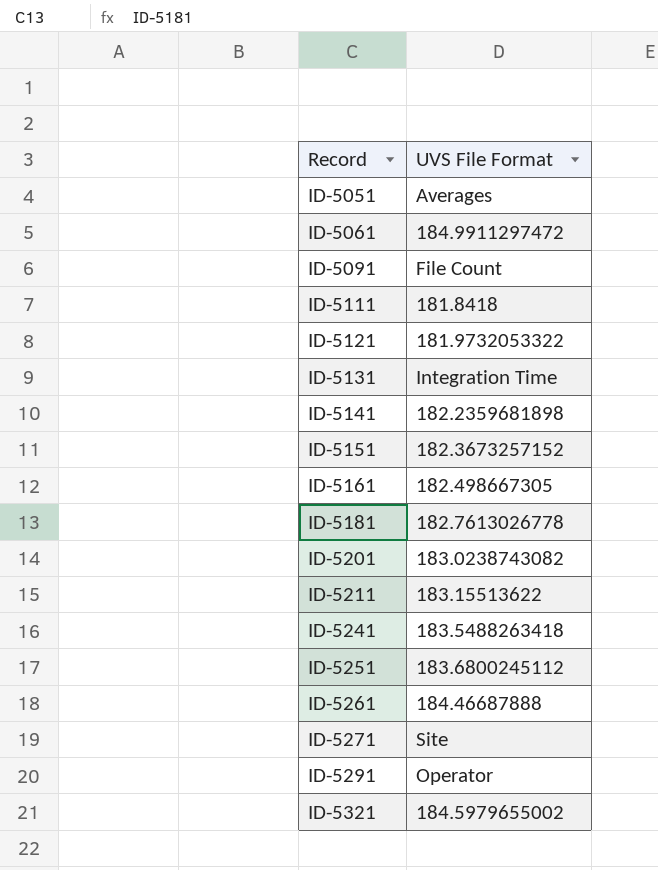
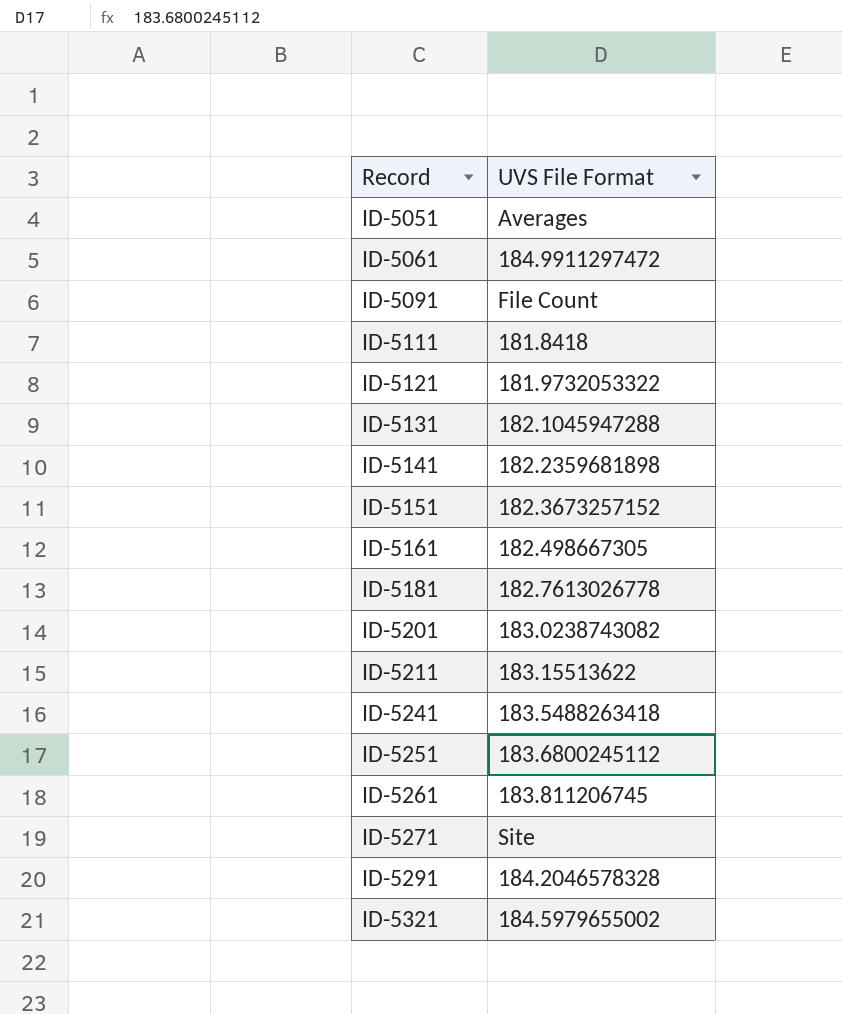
ID-5131 | UVS File Format: Integration Time -> 182.1045947288
ID-5261 | UVS File Format: 184.46687888 -> 183.811206745
ID-5291 | UVS File Format: Operator -> 184.2046578328

